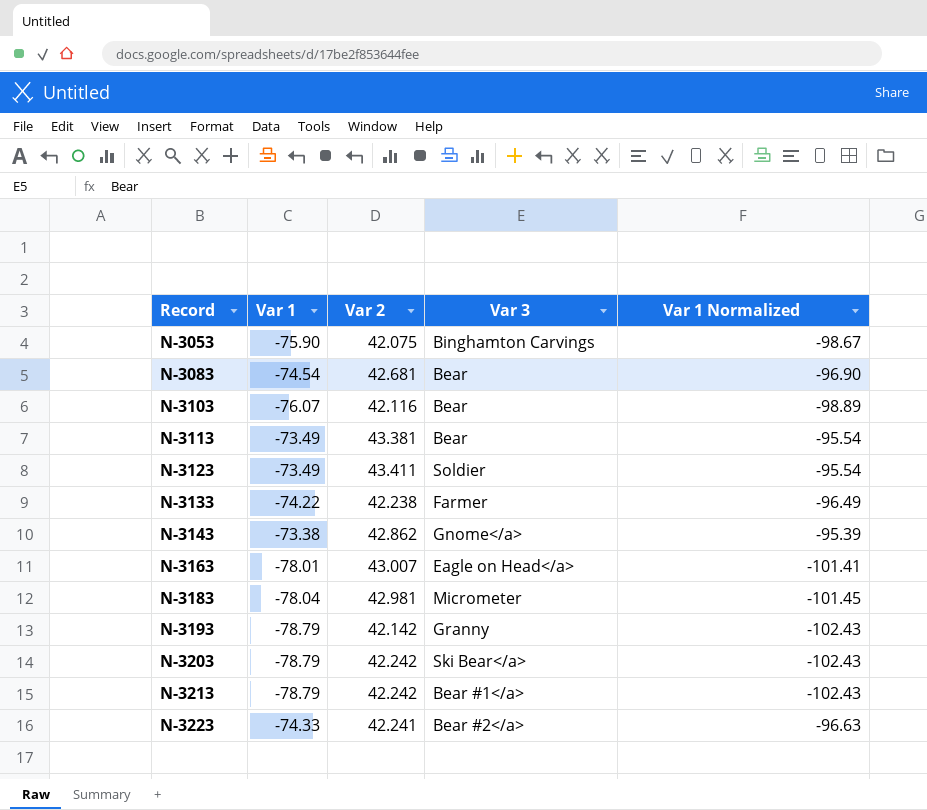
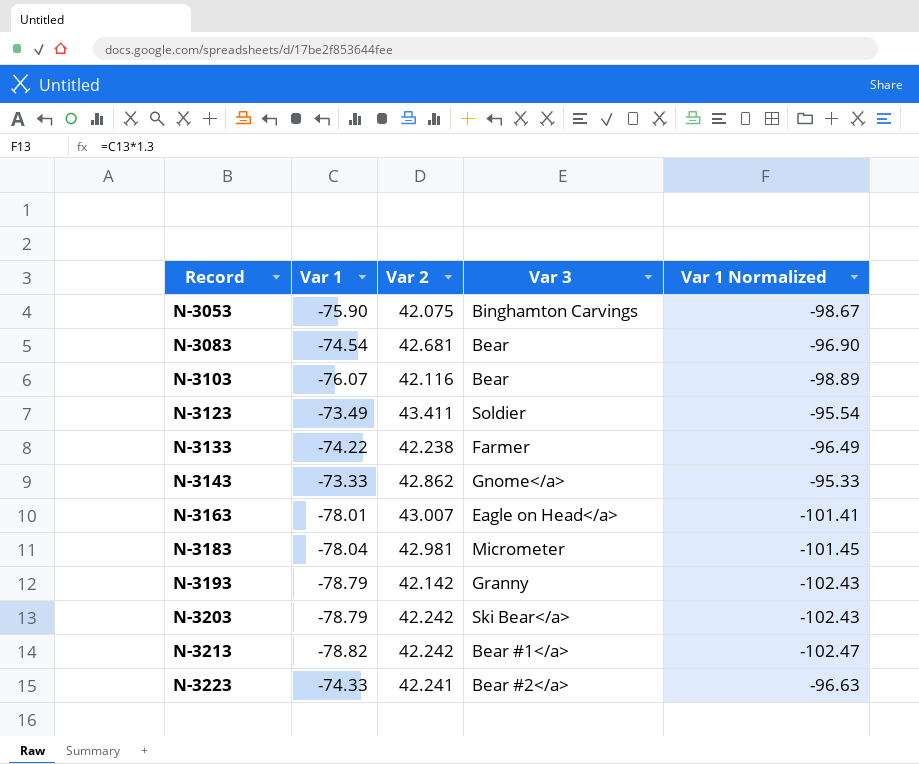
row N-3113: -73.49 | 43.381 | Bear | -95.54 -> none
N-3143 | Var 1: -73.38 -> -73.33
N-3143 | Var 1 Normalized: -95.39 -> -95.33
N-3213 | Var 1: -78.79 -> -78.82
N-3213 | Var 1 Normalized: -102.43 -> -102.47

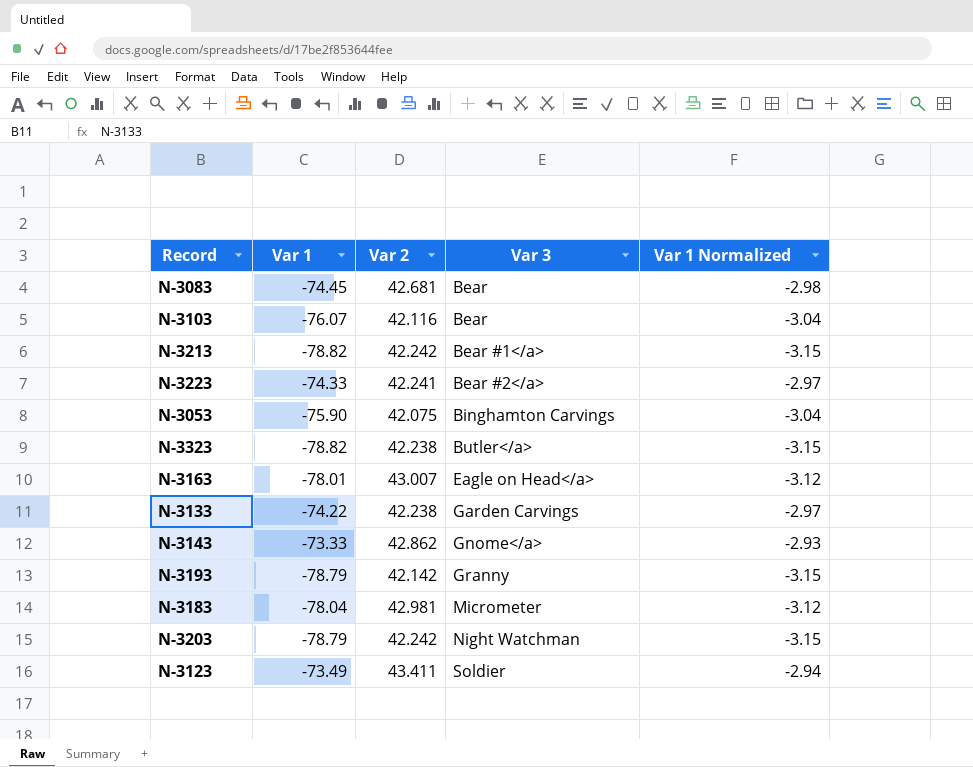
row order: Record ascending -> Var 3 ascending
column Var 1 Normalized | formula: [Var 1] * 1.3 -> [Var 1] * 0.04
N-3083 | Var 1: -74.54 -> -74.45
row N-3323: none -> -78.82 | 42.238 | Butler</a> | -3.15
N-3133 | Var 3: Farmer -> Garden Carvings
N-3203 | Var 3: Ski Bear</a> -> Night Watchman

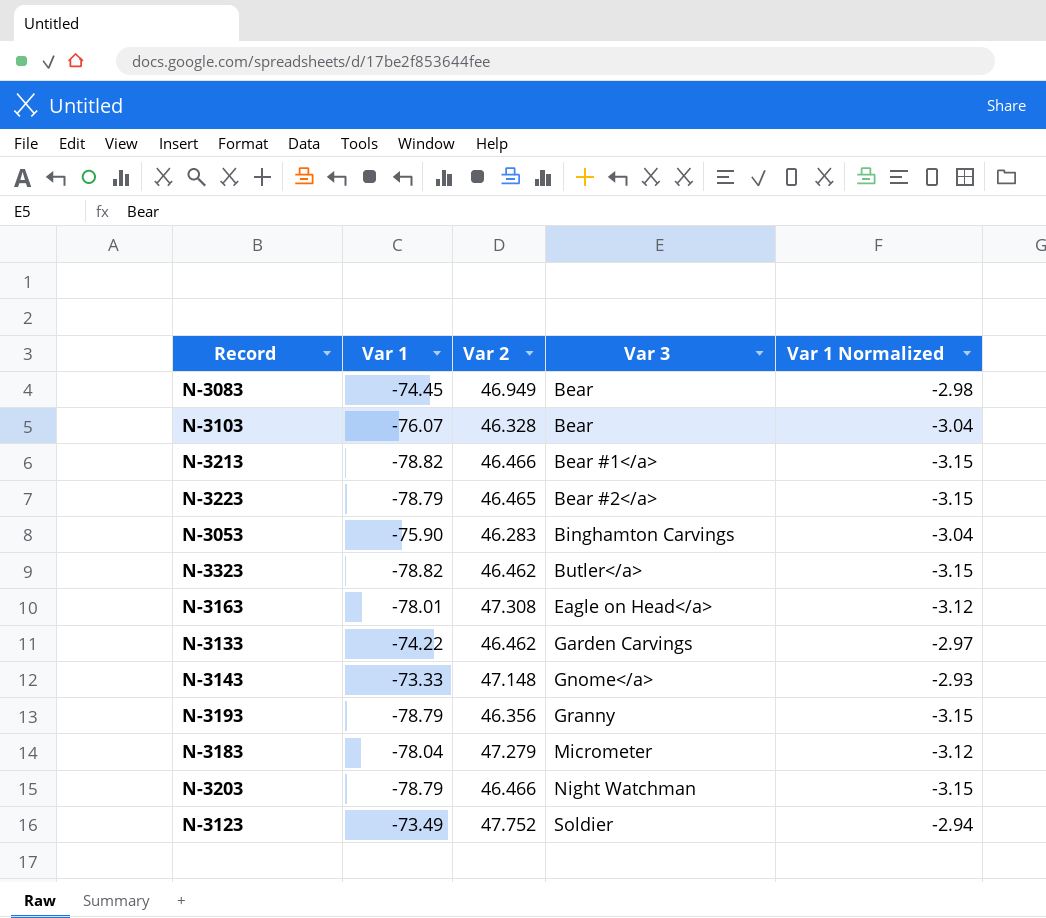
N-3083 | Var 2: 42.681 -> 46.949
N-3103 | Var 2: 42.116 -> 46.328
N-3213 | Var 2: 42.242 -> 46.466
N-3223 | Var 1: -74.33 -> -78.79
N-3223 | Var 2: 42.241 -> 46.465
N-3223 | Var 1 Normalized: -2.97 -> -3.15
N-3053 | Var 2: 42.075 -> 46.283
N-3323 | Var 2: 42.238 -> 46.462
N-3163 | Var 2: 43.007 -> 47.308
N-3133 | Var 2: 42.238 -> 46.462
N-3143 | Var 2: 42.862 -> 47.148
N-3193 | Var 2: 42.142 -> 46.356
N-3183 | Var 2: 42.981 -> 47.279
N-3203 | Var 2: 42.242 -> 46.466
N-3123 | Var 2: 43.411 -> 47.752

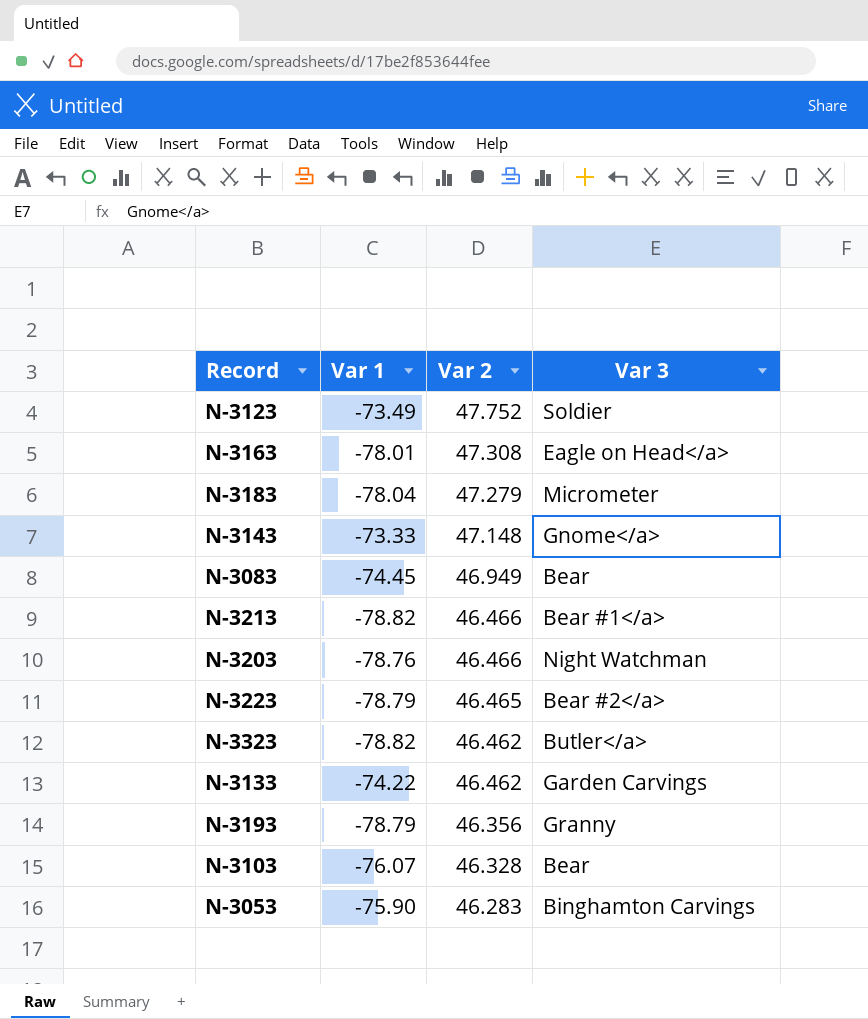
row order: Var 3 ascending -> Var 2 descending
column Var 1 Normalized | formula: [Var 1] * 0.04 -> none
N-3203 | Var 1: -78.79 -> -78.76

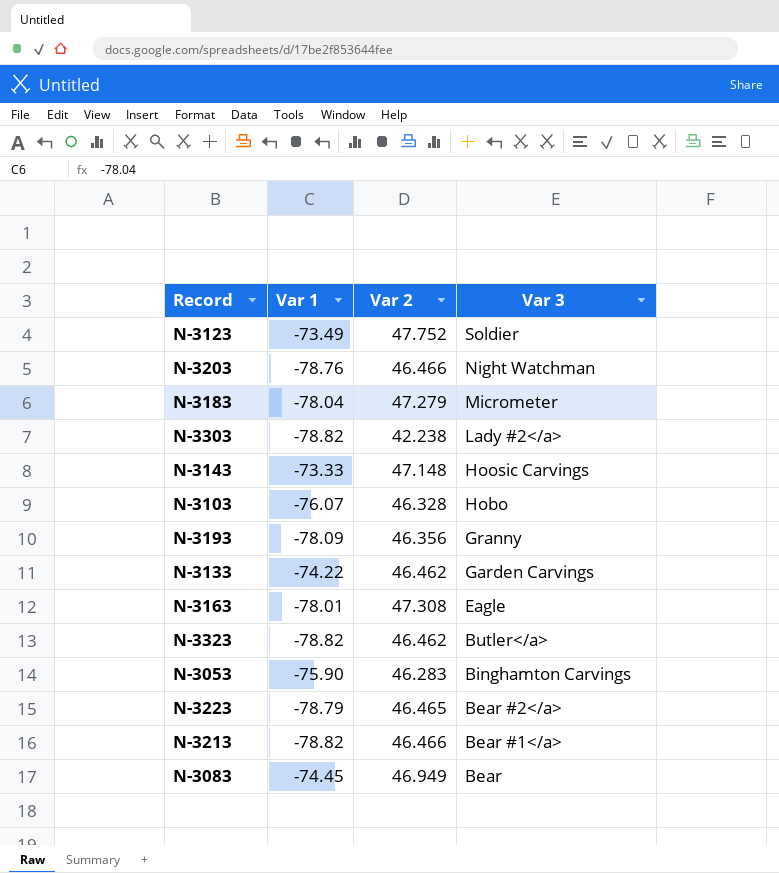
row order: Var 2 descending -> Var 3 descending
row N-3303: none -> -78.82 | 42.238 | Lady #2</a>
N-3143 | Var 3: Gnome</a> -> Hoosic Carvings
N-3103 | Var 3: Bear -> Hobo
N-3193 | Var 1: -78.79 -> -78.09
N-3163 | Var 3: Eagle on Head</a> -> Eagle

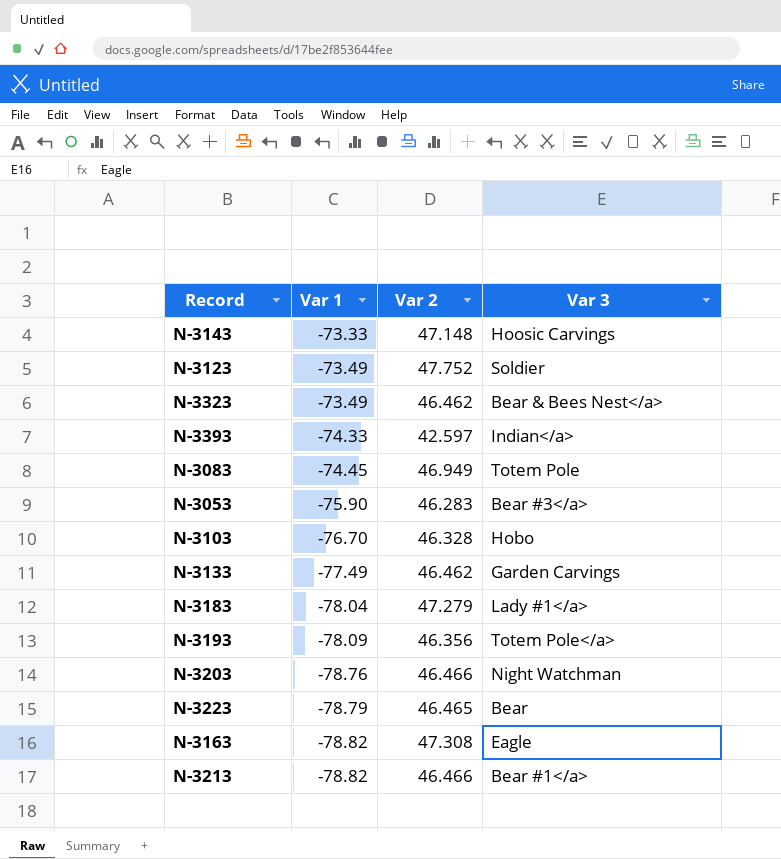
row order: Var 3 descending -> Var 1 descending
row N-3303: -78.82 | 42.238 | Lady #2</a> -> none
N-3323 | Var 1: -78.82 -> -73.49
N-3323 | Var 3: Butler</a> -> Bear & Bees Nest</a>
row N-3393: none -> -74.33 | 42.597 | Indian</a>
N-3083 | Var 3: Bear -> Totem Pole
N-3053 | Var 3: Binghamton Carvings -> Bear #3</a>
N-3103 | Var 1: -76.07 -> -76.70
N-3133 | Var 1: -74.22 -> -77.49
N-3183 | Var 3: Micrometer -> Lady #1</a>
N-3193 | Var 3: Granny -> Totem Pole</a>
N-3223 | Var 3: Bear #2</a> -> Bear
N-3163 | Var 1: -78.01 -> -78.82

